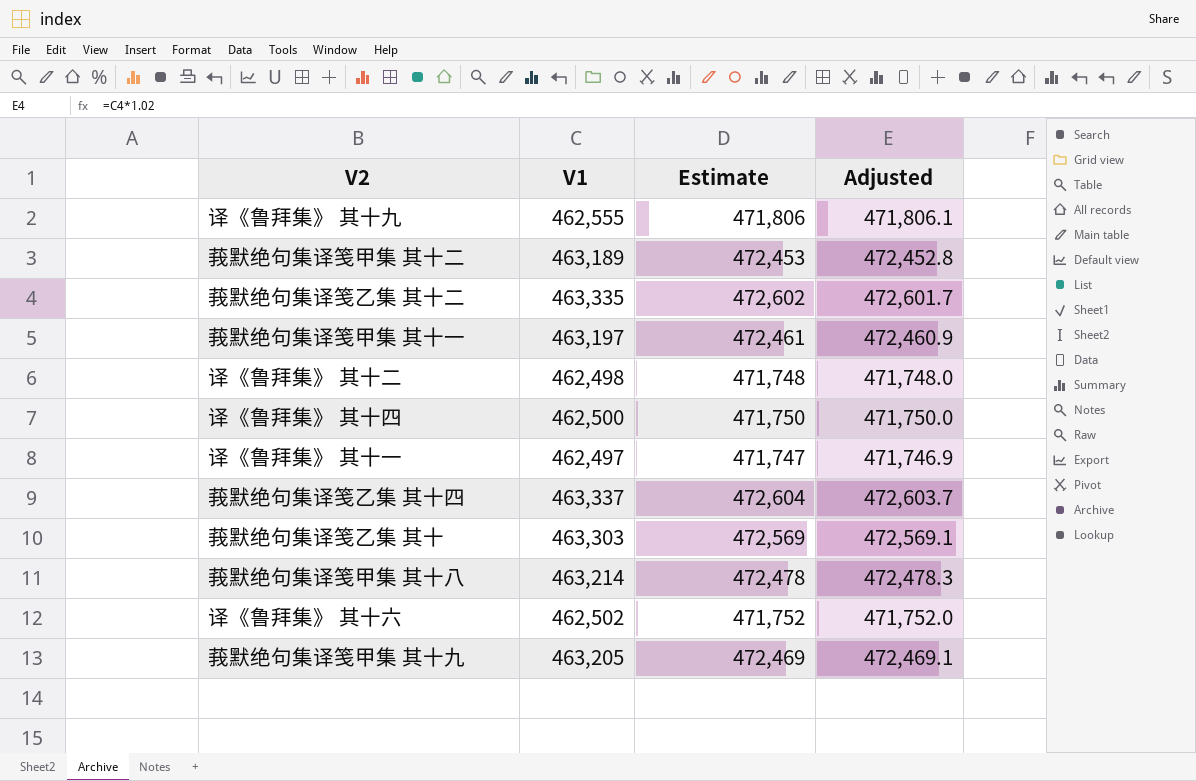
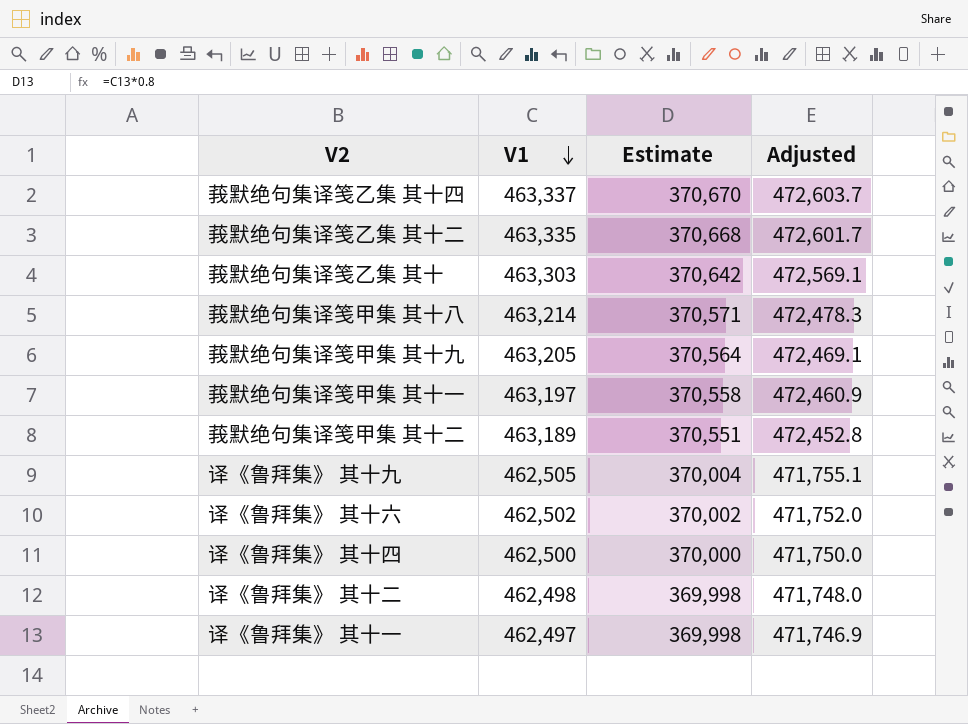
row order: none -> V1 descending
column Estimate | formula: [V1] * 1.02 -> [V1] * 0.8
译《鲁拜集》 其十九 | V1: 462,555 -> 462,505
译《鲁拜集》 其十九 | Adjusted: 471,806.1 -> 471,755.1

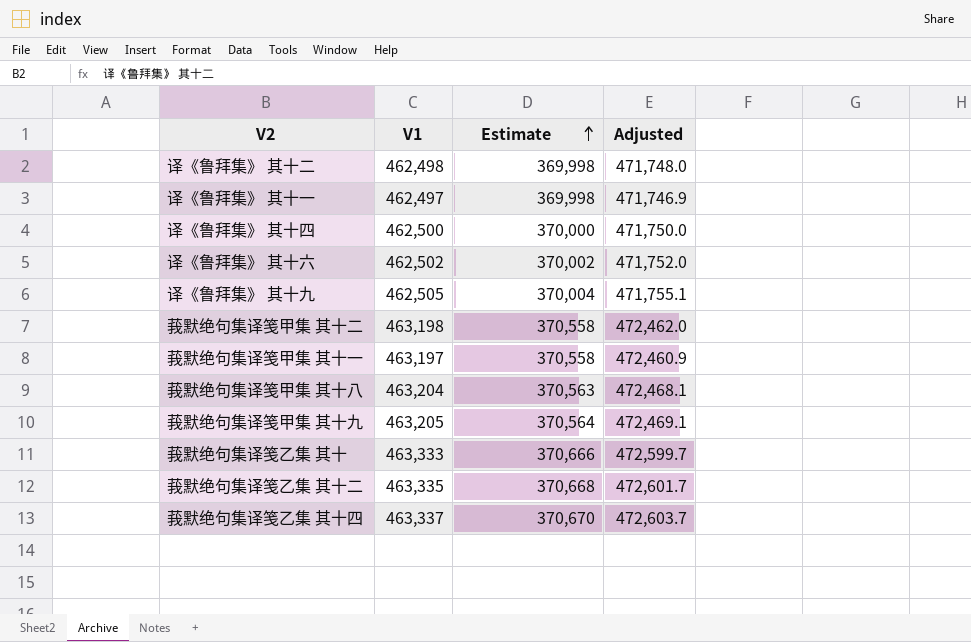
row order: V1 descending -> Estimate ascending
莪默绝句集译笺甲集 其十二 | V1: 463,189 -> 463,198
莪默绝句集译笺甲集 其十二 | Estimate: 370,551 -> 370,558
莪默绝句集译笺甲集 其十二 | Adjusted: 472,452.8 -> 472,462.0
莪默绝句集译笺甲集 其十八 | V1: 463,214 -> 463,204
莪默绝句集译笺甲集 其十八 | Estimate: 370,571 -> 370,563
莪默绝句集译笺甲集 其十八 | Adjusted: 472,478.3 -> 472,468.1
莪默绝句集译笺乙集 其十 | V1: 463,303 -> 463,333
莪默绝句集译笺乙集 其十 | Estimate: 370,642 -> 370,666
莪默绝句集译笺乙集 其十 | Adjusted: 472,569.1 -> 472,599.7

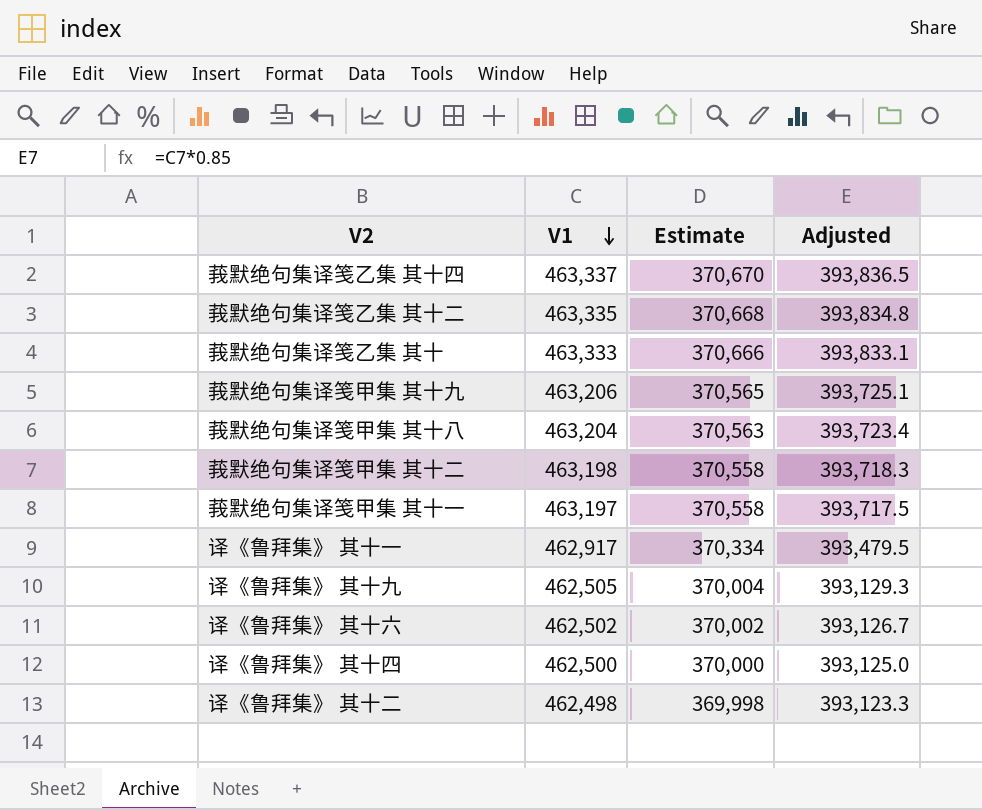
row order: Estimate ascending -> V1 descending
column Adjusted | formula: [V1] * 1.02 -> [V1] * 0.85
莪默绝句集译笺甲集 其十九 | V1: 463,205 -> 463,206
莪默绝句集译笺甲集 其十九 | Estimate: 370,564 -> 370,565
译《鲁拜集》 其十一 | V1: 462,497 -> 462,917
译《鲁拜集》 其十一 | Estimate: 369,998 -> 370,334

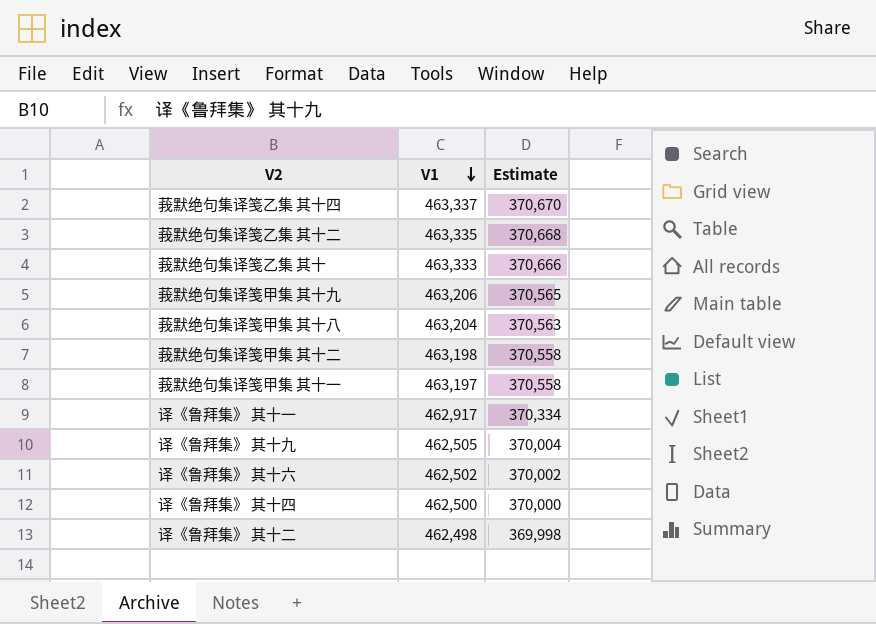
column Adjusted | formula: [V1] * 0.85 -> none

